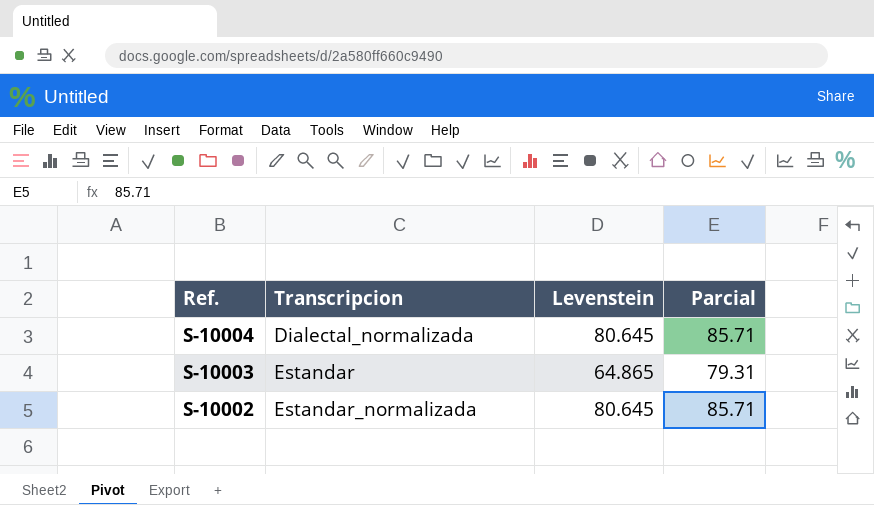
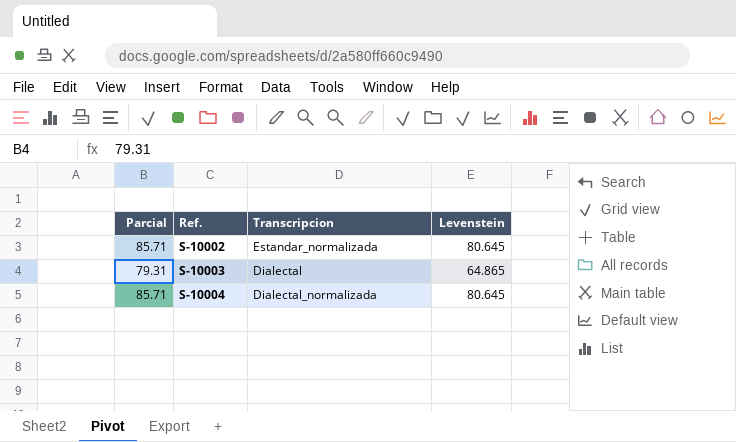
row order: Ref. descending -> Ref. ascending
column Parcial | position: 4 -> 1
S-10003 | Transcripcion: Estandar -> Dialectal

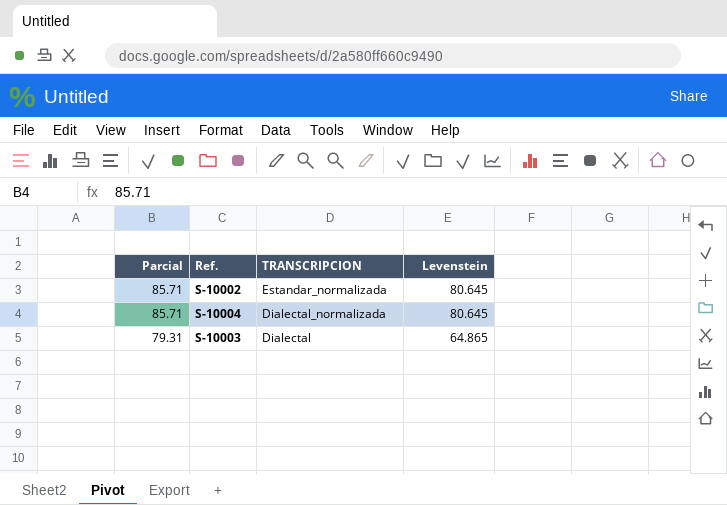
row order: Ref. ascending -> Parcial descending
column name: Transcripcion -> TRANSCRIPCION

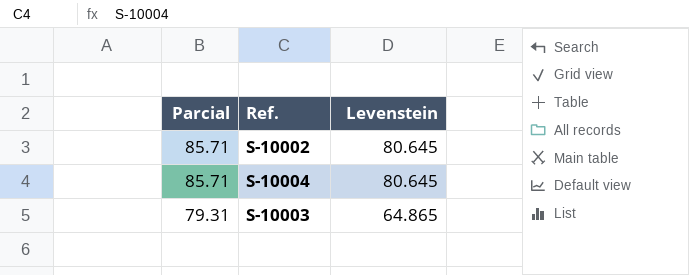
column TRANSCRIPCION | position: 3 -> none

